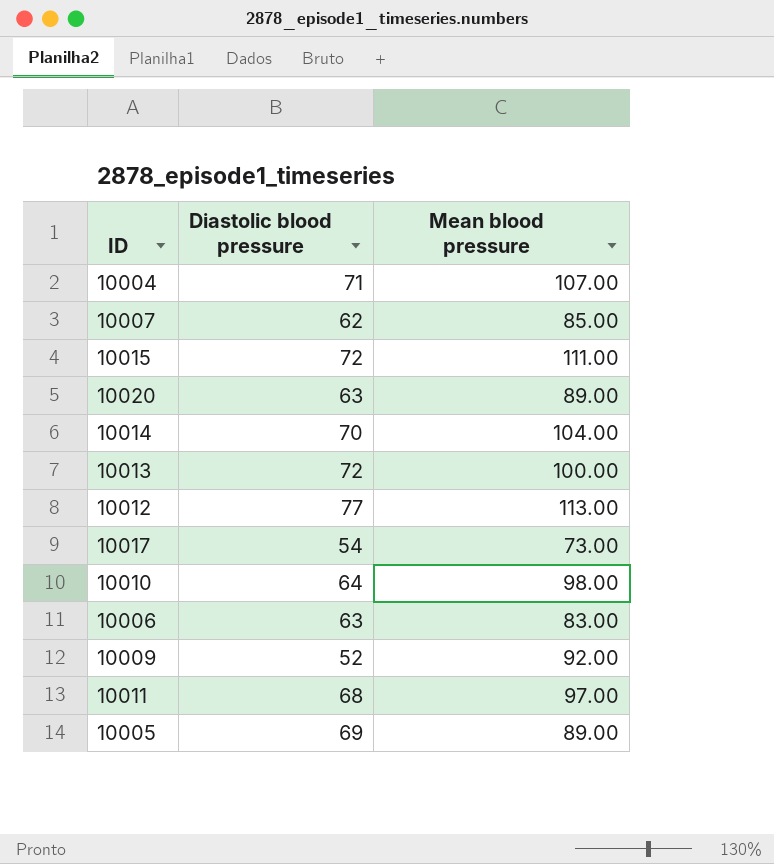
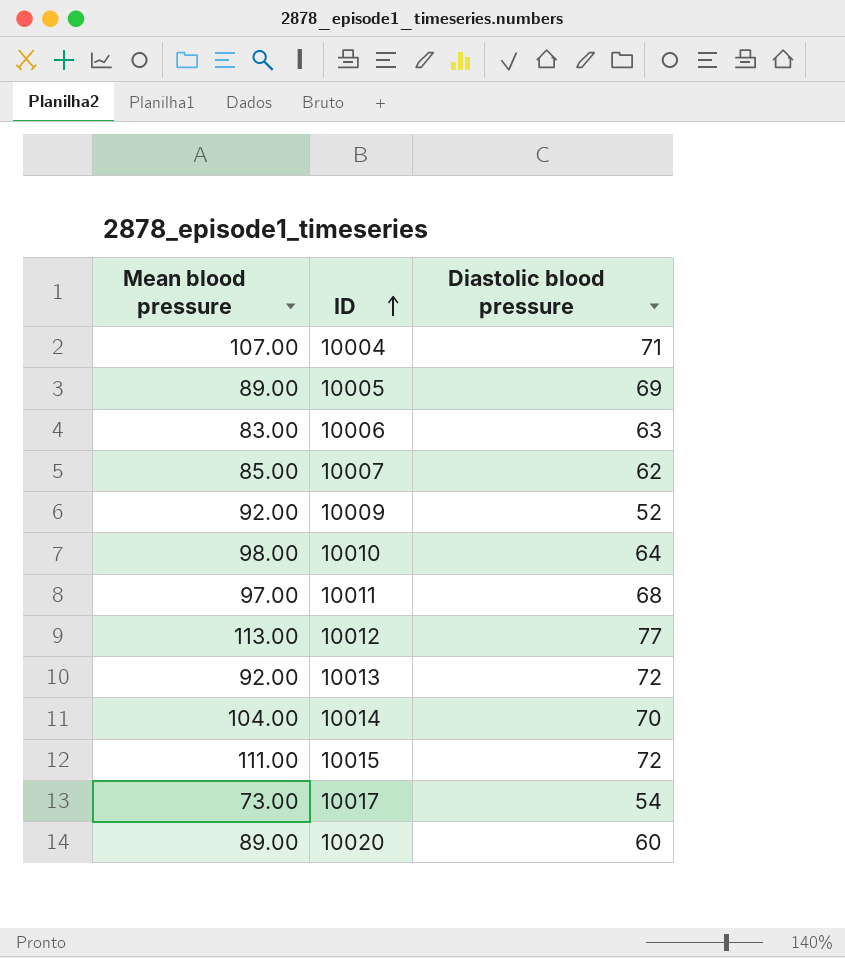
row order: none -> ID ascending
column Mean blood pressure | position: 3 -> 1
10013 | Mean blood pressure: 100.00 -> 92.00
10020 | Diastolic blood pressure: 63 -> 60

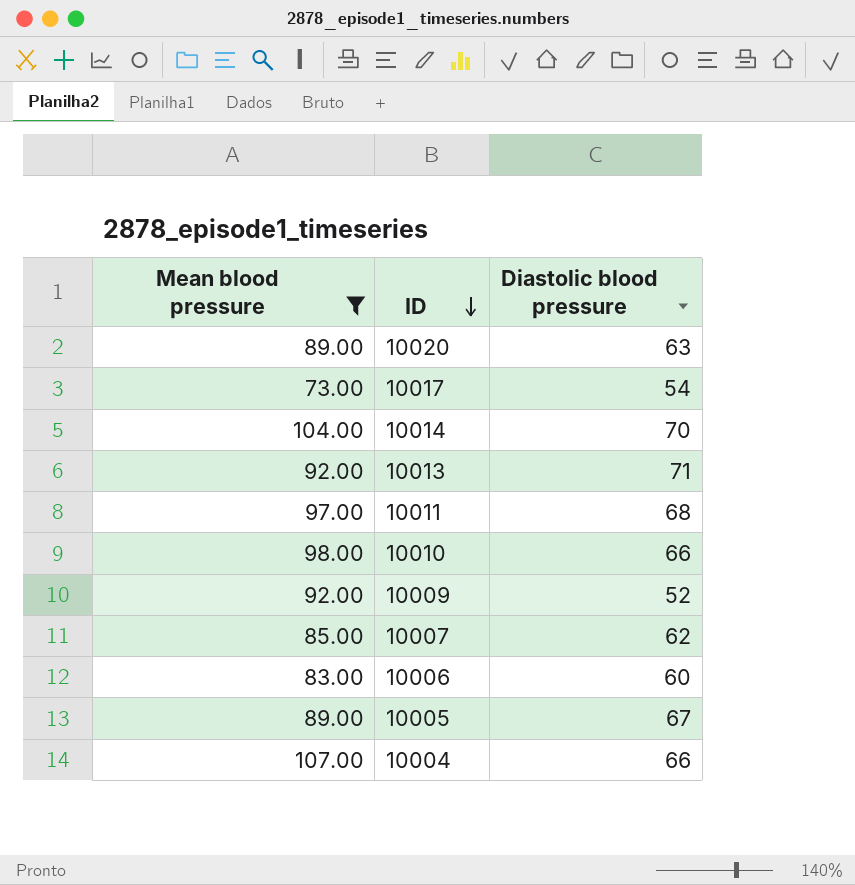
filter: none -> Mean blood pressure <= 107.00
row order: ID ascending -> ID descending
10020 | Diastolic blood pressure: 60 -> 63
10013 | Diastolic blood pressure: 72 -> 71
10010 | Diastolic blood pressure: 64 -> 66
10006 | Diastolic blood pressure: 63 -> 60
10005 | Diastolic blood pressure: 69 -> 67
10004 | Diastolic blood pressure: 71 -> 66

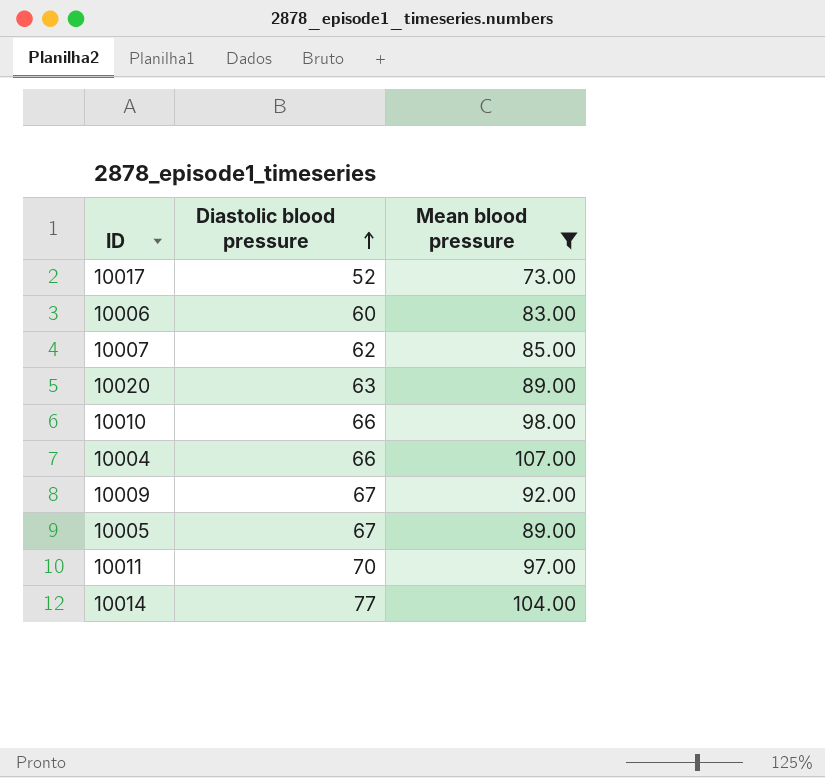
row order: ID descending -> Diastolic blood pressure ascending
column Mean blood pressure | position: 1 -> 3
row 10013: 92.00 | 71 -> none
10017 | Diastolic blood pressure: 54 -> 52
10009 | Diastolic blood pressure: 52 -> 67
10011 | Diastolic blood pressure: 68 -> 70
10014 | Diastolic blood pressure: 70 -> 77

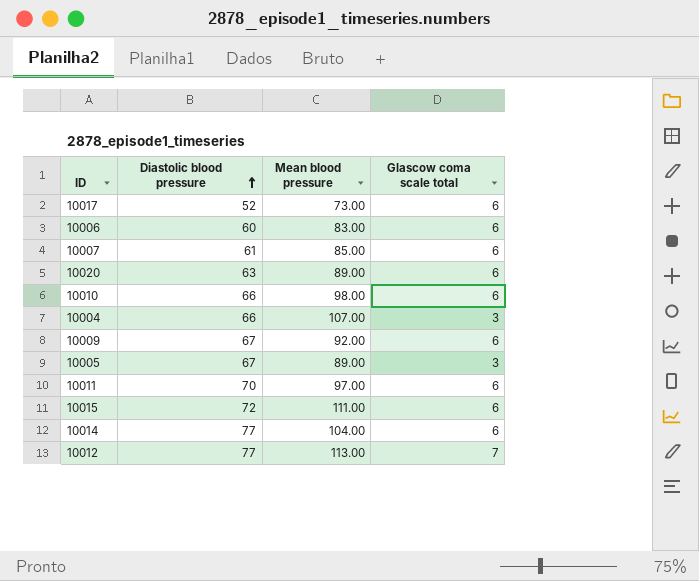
filter: Mean blood pressure <= 107.00 -> none
column Glascow coma scale total | position: none -> 4
10007 | Diastolic blood pressure: 62 -> 61

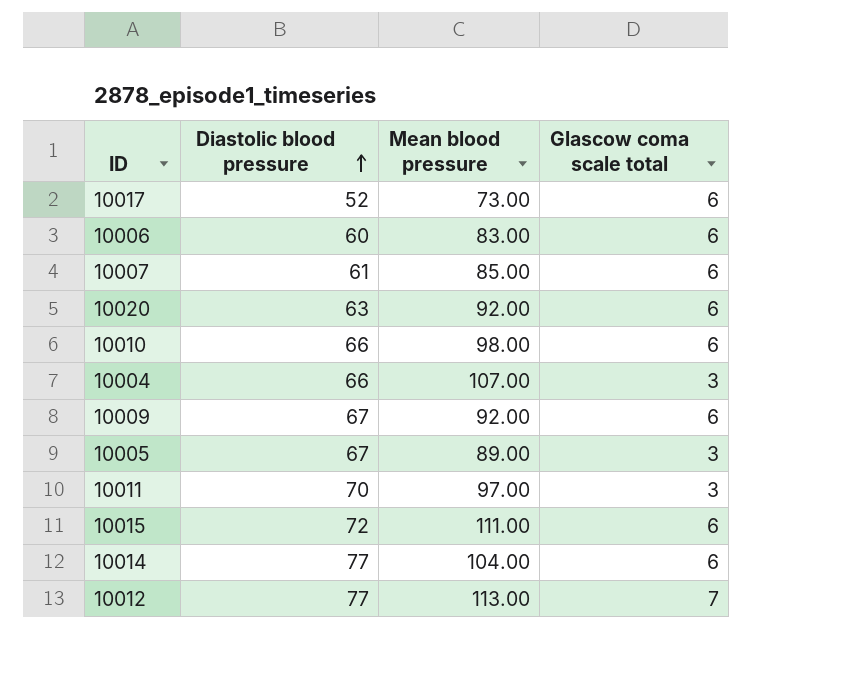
10020 | Mean blood pressure: 89.00 -> 92.00
10011 | Glascow coma scale total: 6 -> 3

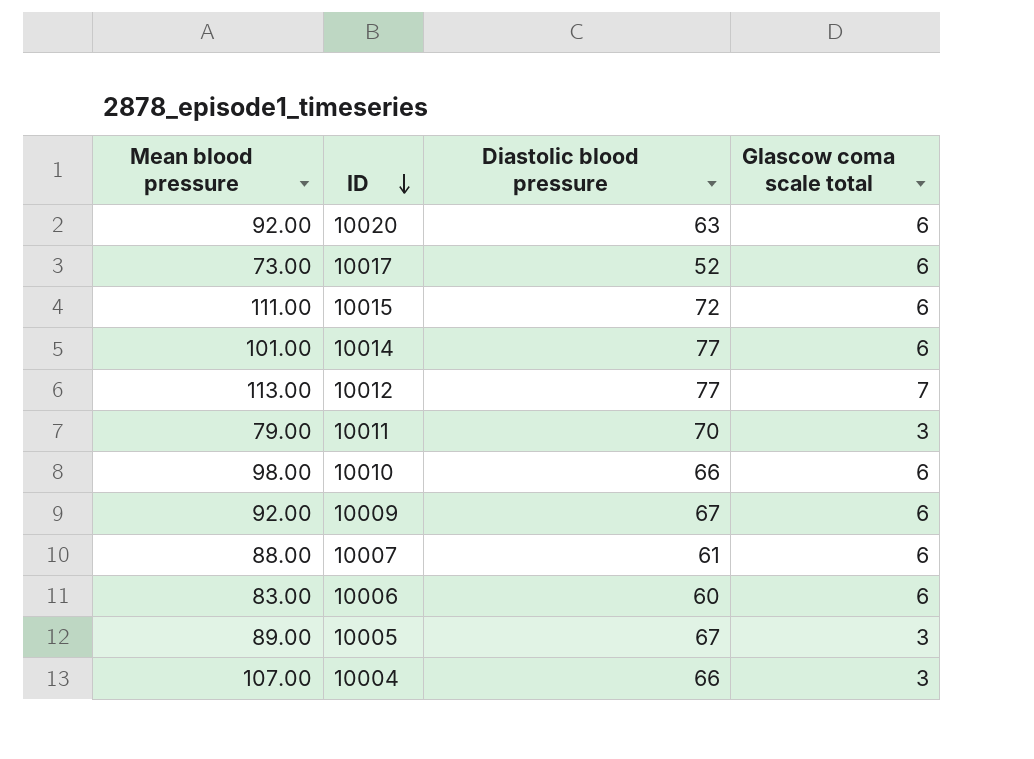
row order: Diastolic blood pressure ascending -> ID descending
column Mean blood pressure | position: 3 -> 1
10014 | Mean blood pressure: 104.00 -> 101.00
10011 | Mean blood pressure: 97.00 -> 79.00
10007 | Mean blood pressure: 85.00 -> 88.00

